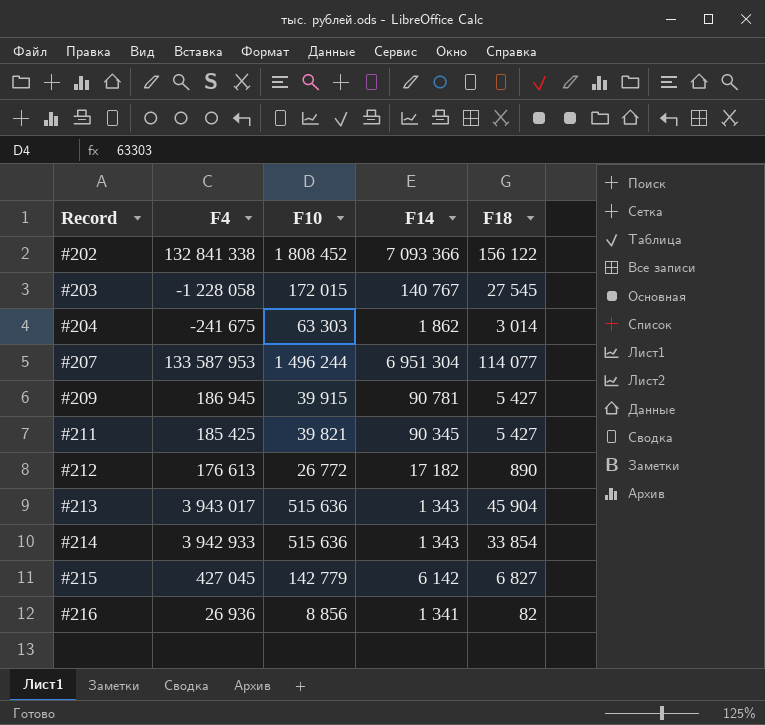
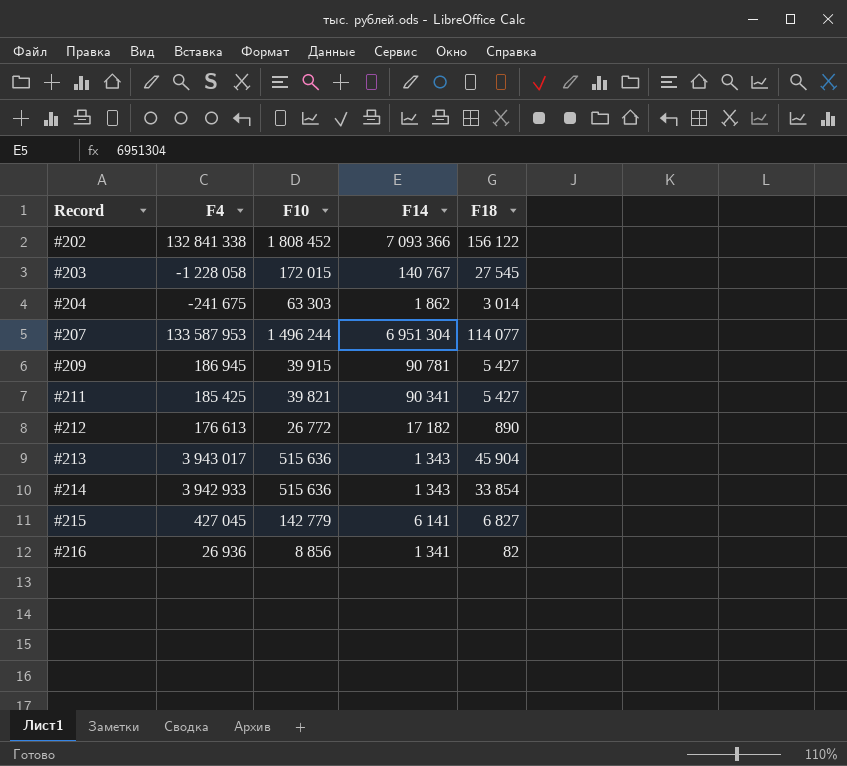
#211 | F14: 90 345 -> 90 341
#215 | F14: 6 142 -> 6 141

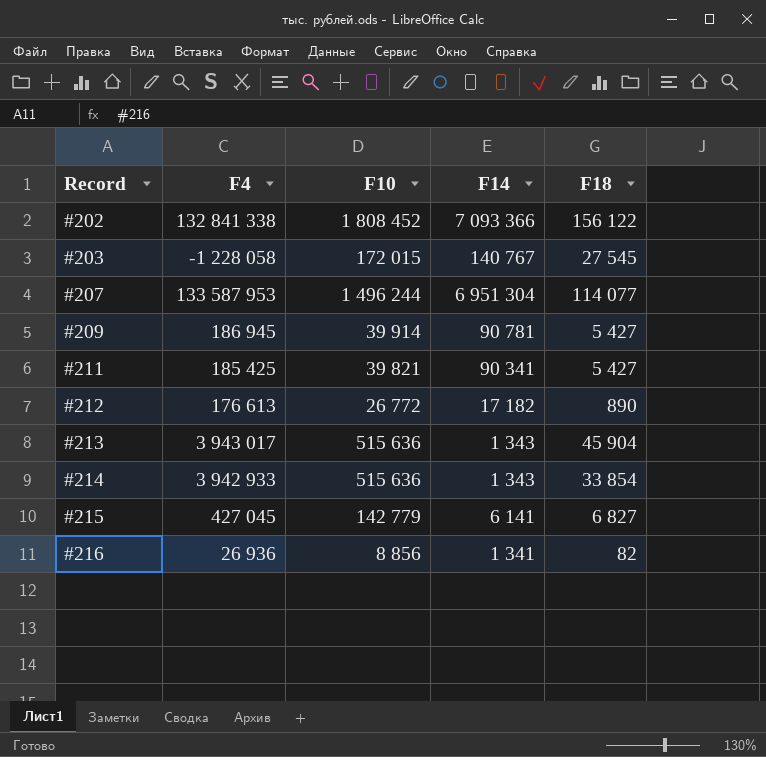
row #204: -241 675 | 63 303 | 1 862 | 3 014 -> none
#209 | F10: 39 915 -> 39 914

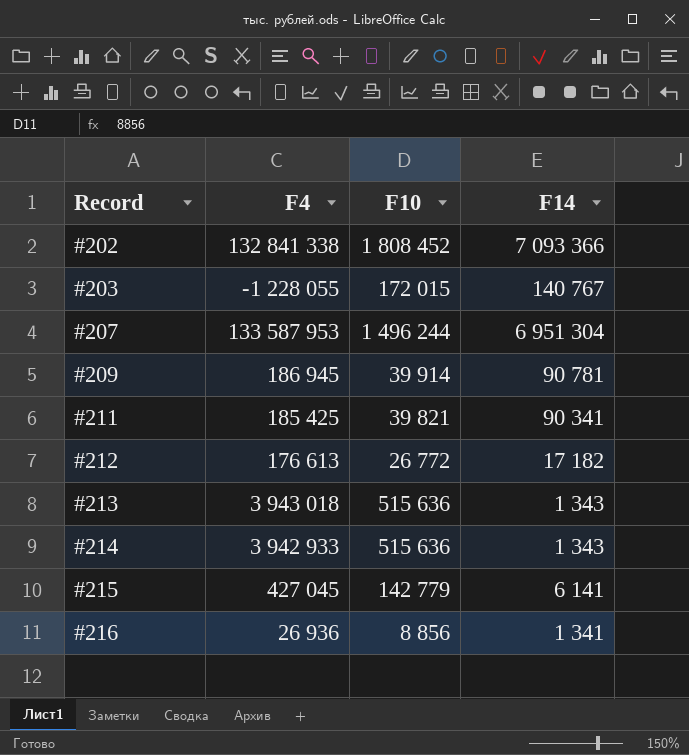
column F18 | position: 5 -> none
#203 | F4: -1 228 058 -> -1 228 055
#213 | F4: 3 943 017 -> 3 943 018

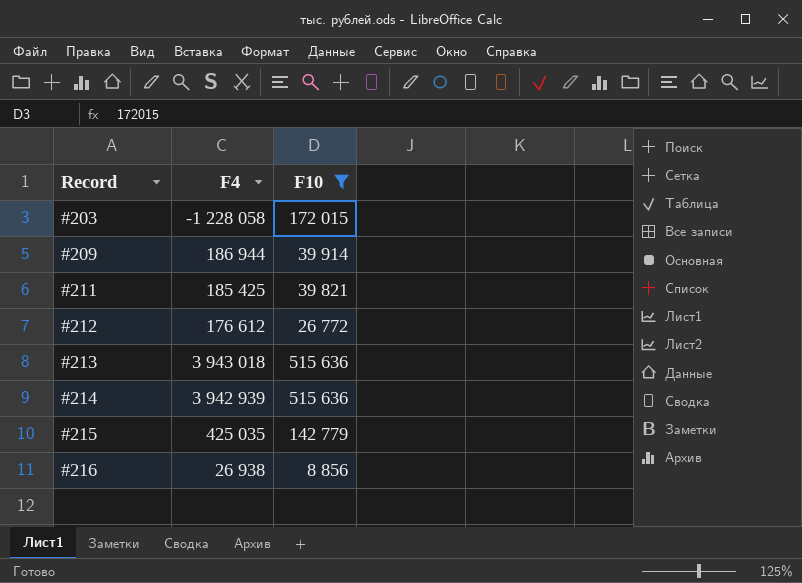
filter: none -> F10 <= 515 636
column F14 | position: 4 -> none
#203 | F4: -1 228 055 -> -1 228 058
#209 | F4: 186 945 -> 186 944
#212 | F4: 176 613 -> 176 612
#214 | F4: 3 942 933 -> 3 942 939
#215 | F4: 427 045 -> 425 035
#216 | F4: 26 936 -> 26 938

